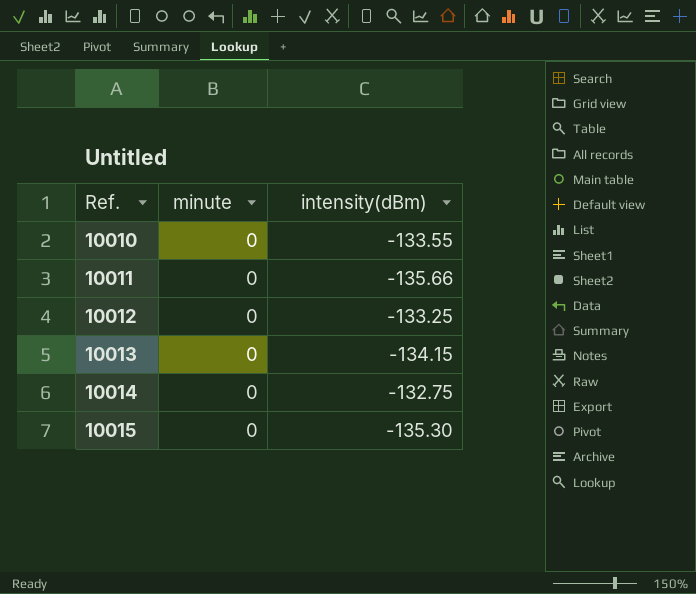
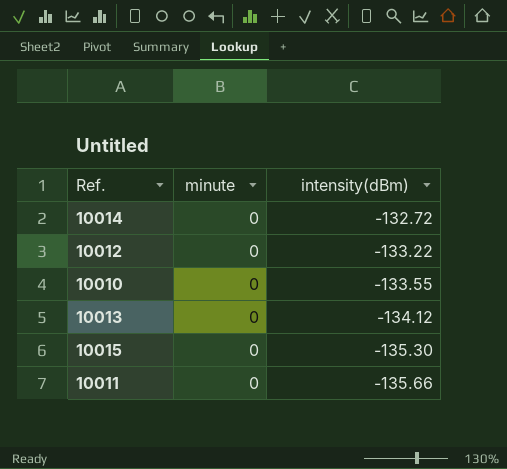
row order: Ref. ascending -> intensity(dBm) descending
10014 | intensity(dBm): -132.75 -> -132.72
10012 | intensity(dBm): -133.25 -> -133.22
10013 | intensity(dBm): -134.15 -> -134.12

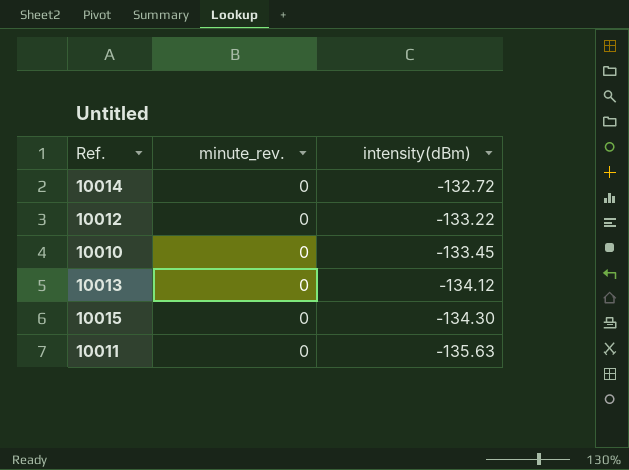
column name: minute -> minute_rev.
10010 | intensity(dBm): -133.55 -> -133.45
10015 | intensity(dBm): -135.30 -> -134.30
10011 | intensity(dBm): -135.66 -> -135.63

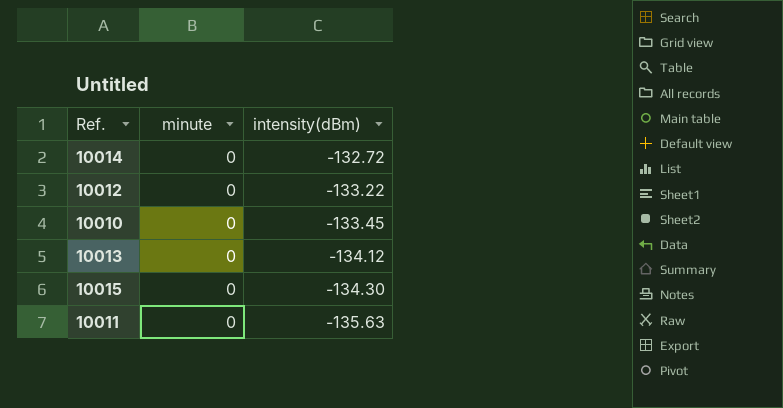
column name: minute_rev. -> minute

